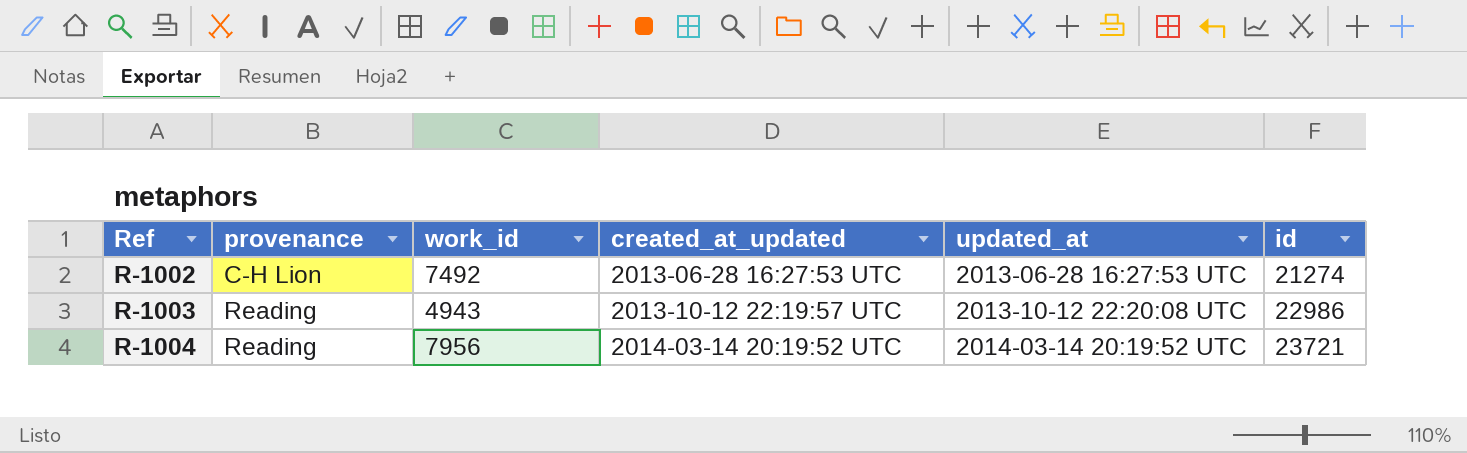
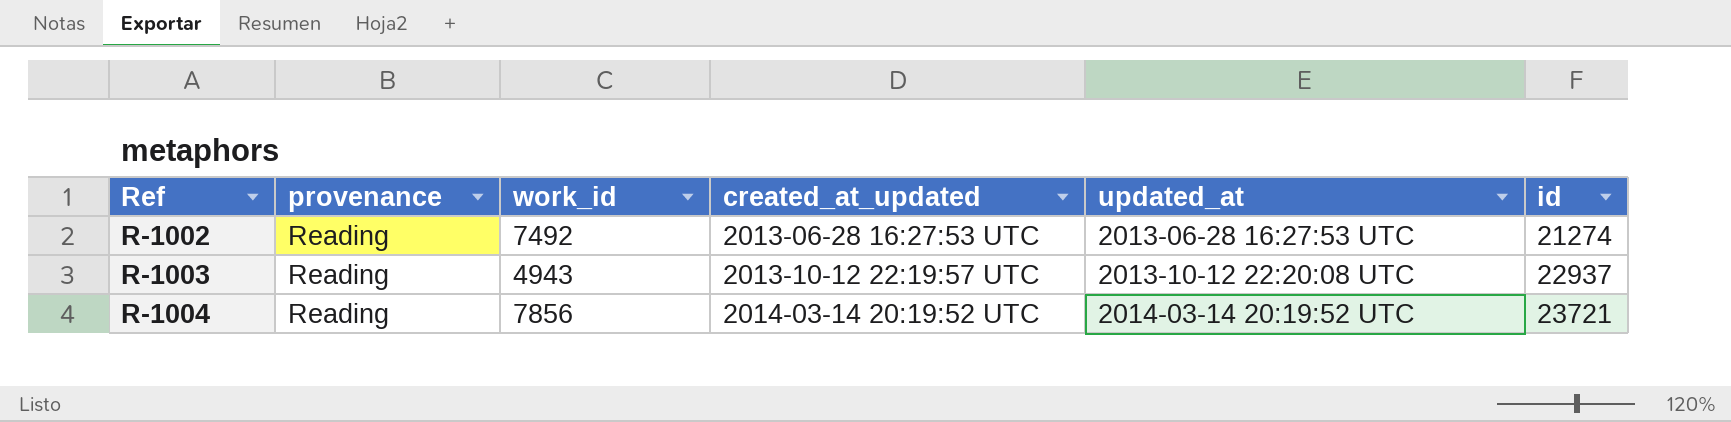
R-1002 | provenance: C-H Lion -> Reading
R-1003 | id: 22986 -> 22937
R-1004 | work_id: 7956 -> 7856

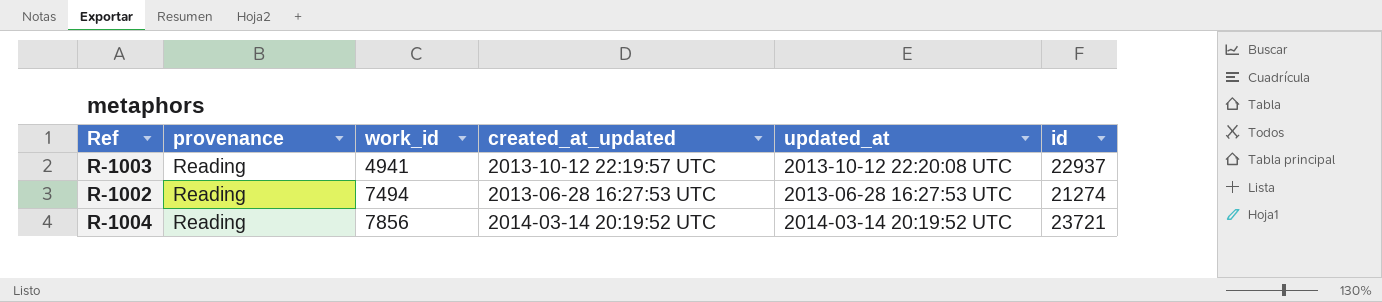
row order: Ref ascending -> work_id ascending
R-1003 | work_id: 4943 -> 4941
R-1002 | work_id: 7492 -> 7494

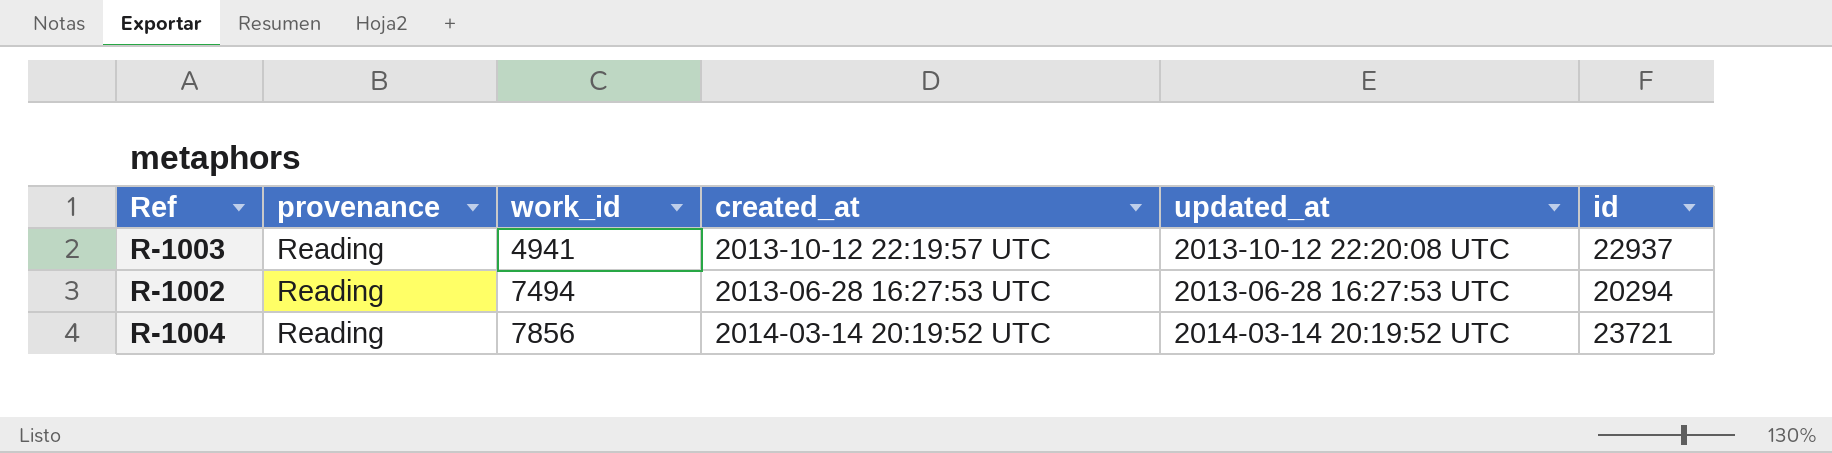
column name: created_at_updated -> created_at
R-1002 | id: 21274 -> 20294

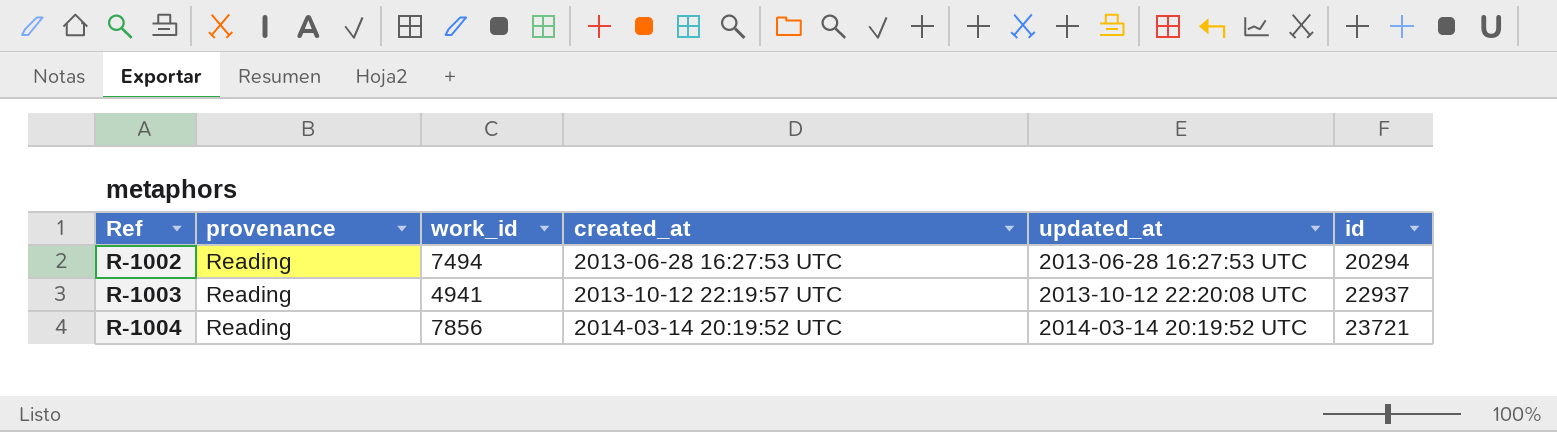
row order: work_id ascending -> Ref ascending

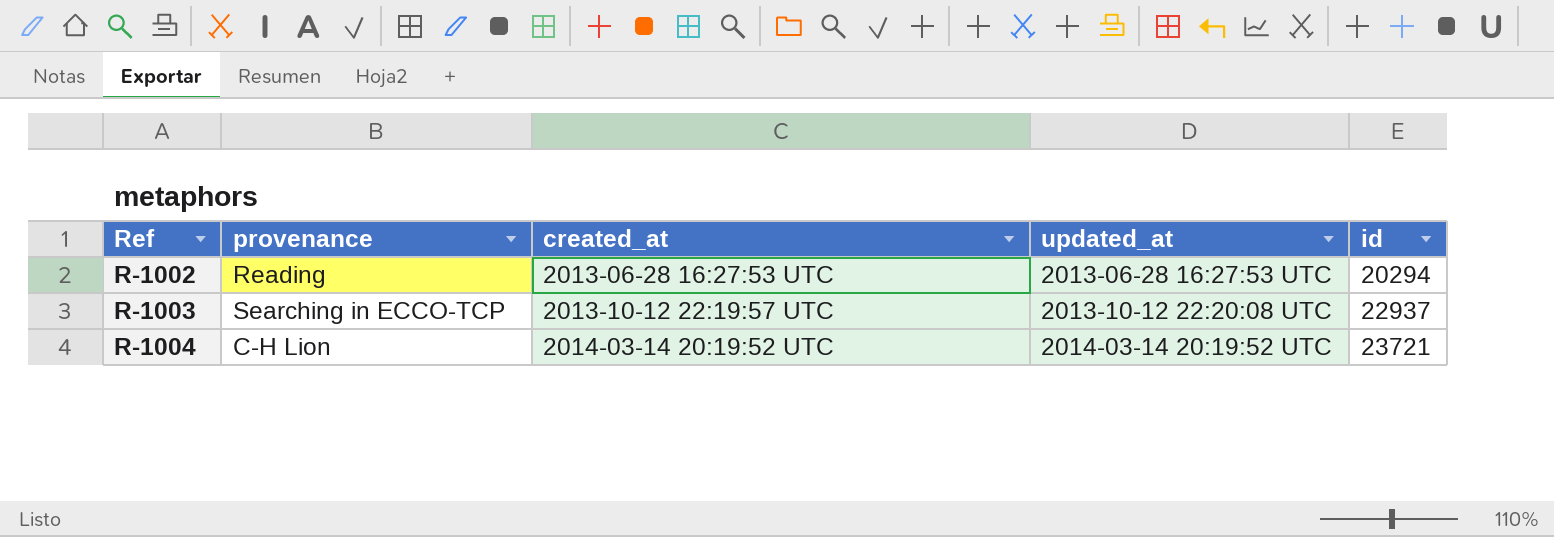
column work_id | position: 3 -> none
R-1003 | provenance: Reading -> Searching in ECCO-TCP
R-1004 | provenance: Reading -> C-H Lion

